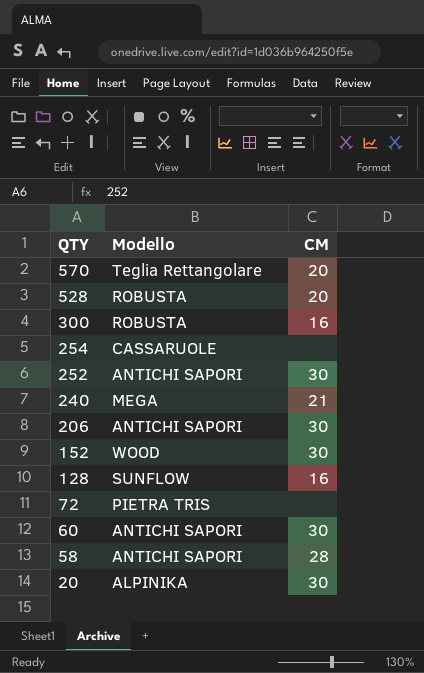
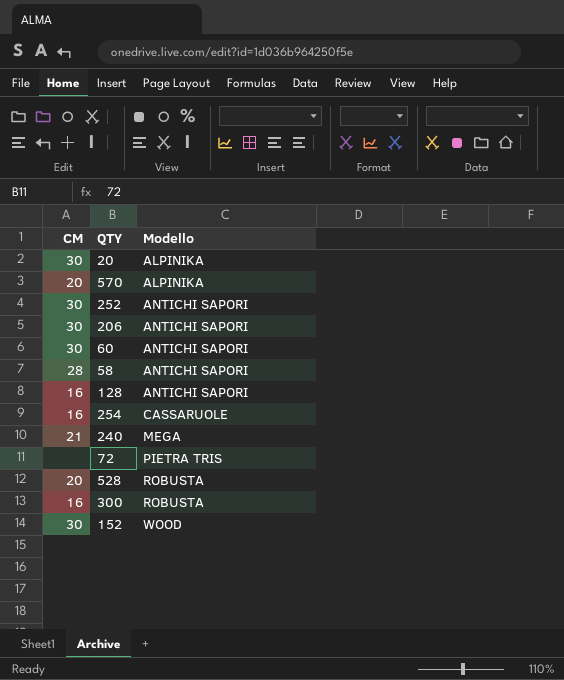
row order: QTY descending -> Modello ascending
column CM | position: 3 -> 1
570 | Modello: Teglia Rettangolare -> ALPINIKA
128 | Modello: SUNFLOW -> ANTICHI SAPORI
254 | CM: none -> 16

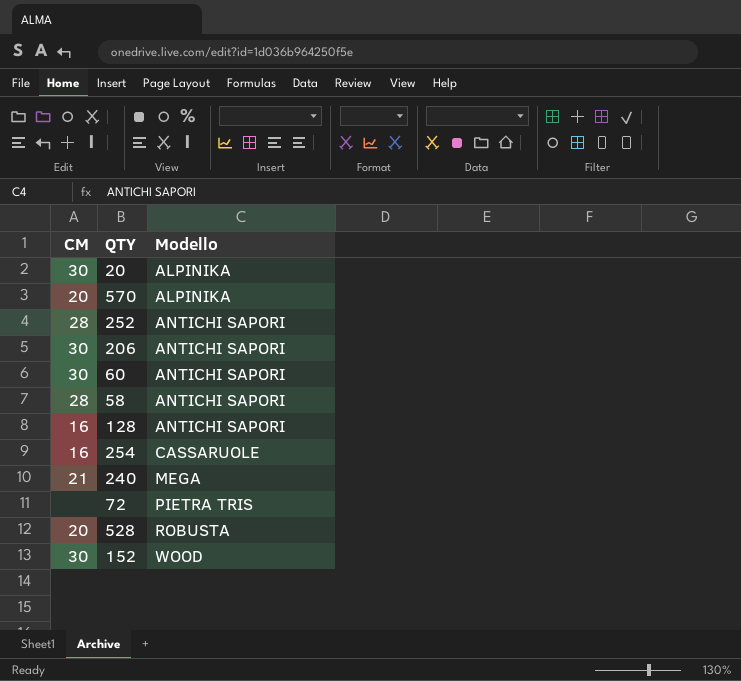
row 300: 16 | ROBUSTA -> none
252 | CM: 30 -> 28

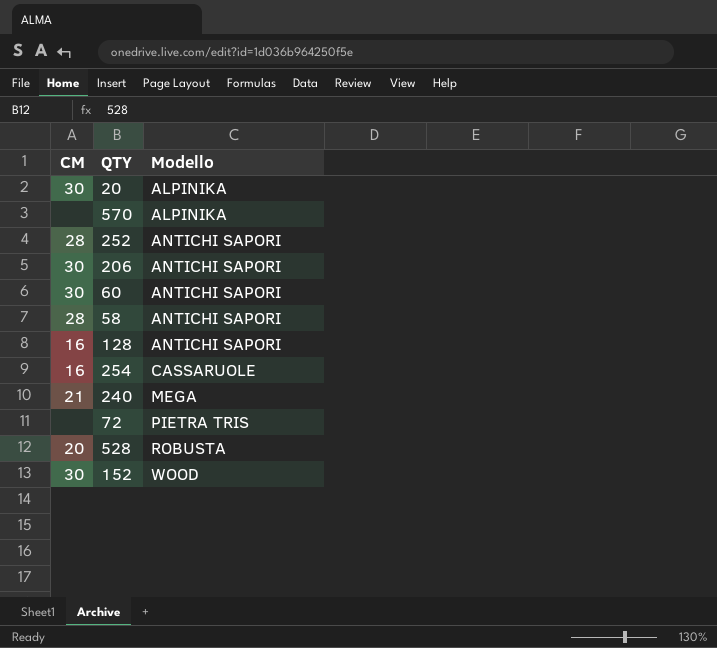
570 | CM: 20 -> none

